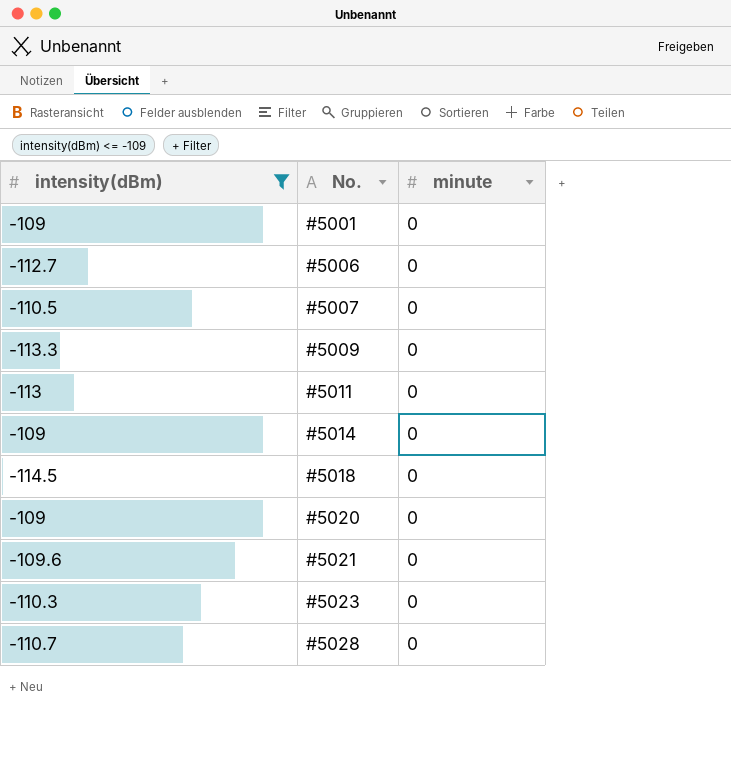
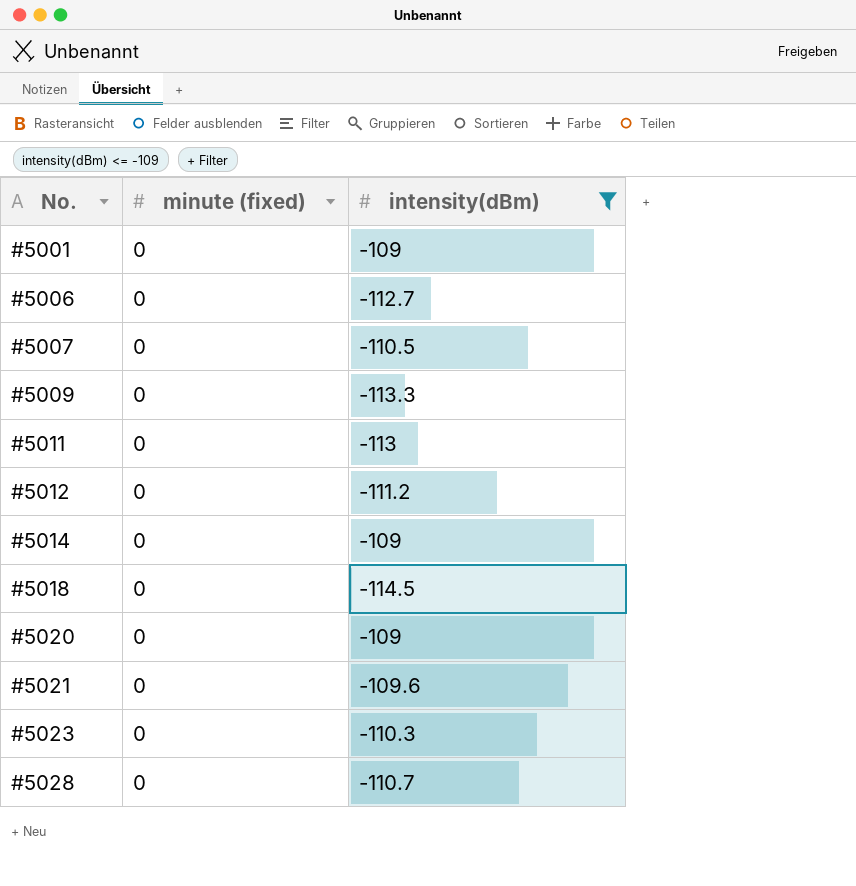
column name: minute -> minute (fixed)
column intensity(dBm) | position: 1 -> 3
row #5012: none -> 0 | -111.2

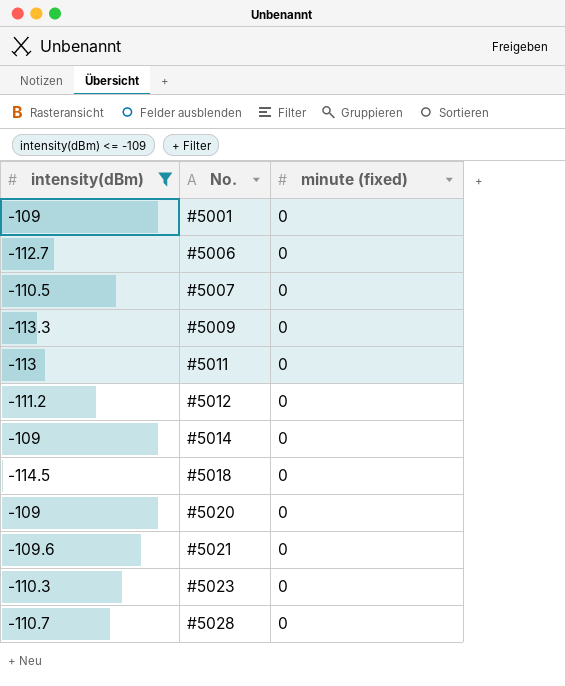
column intensity(dBm) | position: 3 -> 1

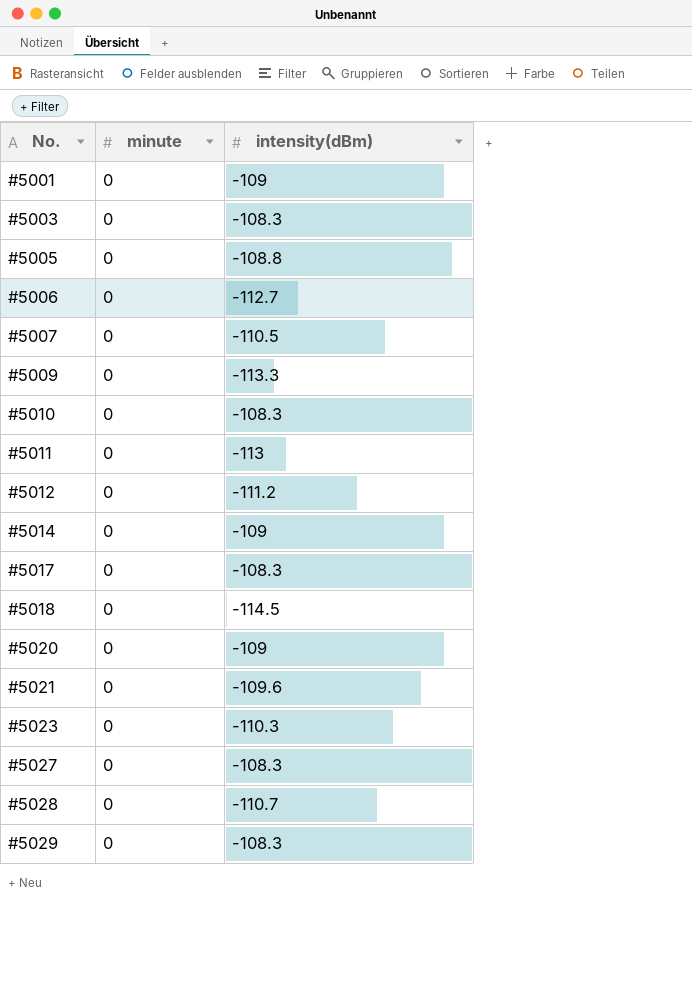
filter: intensity(dBm) <= -109 -> none
column name: minute (fixed) -> minute
column intensity(dBm) | position: 1 -> 3

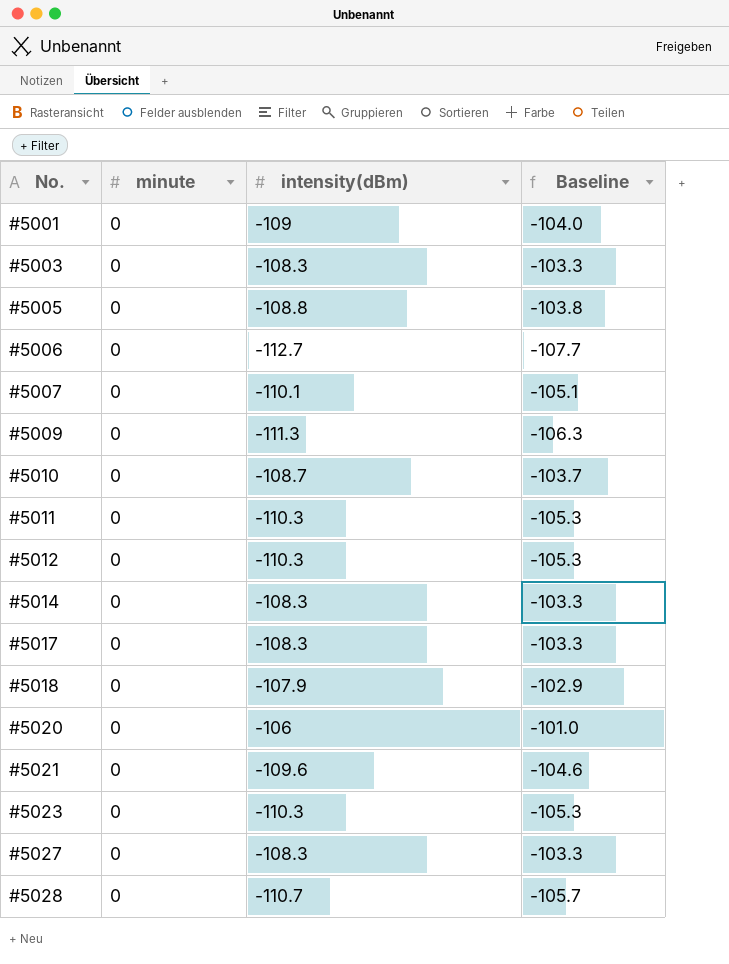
column Baseline | formula: none -> [intensity(dBm)] + 5
row #5029: 0 | -108.3 -> none
#5007 | intensity(dBm): -110.5 -> -110.1
#5009 | intensity(dBm): -113.3 -> -111.3
#5010 | intensity(dBm): -108.3 -> -108.7
#5011 | intensity(dBm): -113 -> -110.3
#5012 | intensity(dBm): -111.2 -> -110.3
#5014 | intensity(dBm): -109 -> -108.3
#5018 | intensity(dBm): -114.5 -> -107.9
#5020 | intensity(dBm): -109 -> -106

